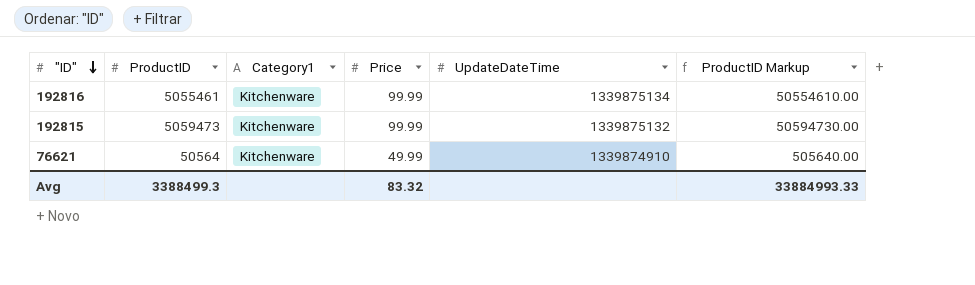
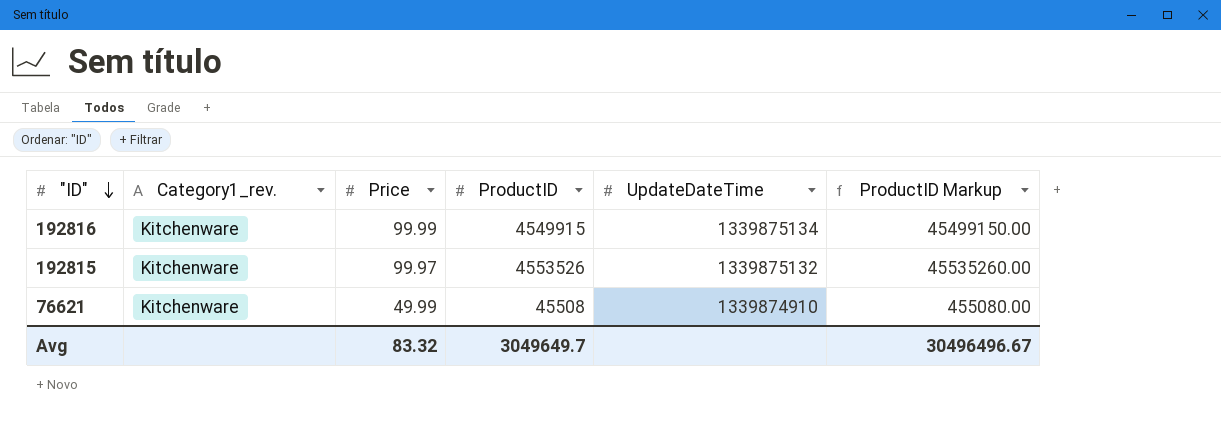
column name: Category1 -> Category1_rev.
column ProductID | position: 2 -> 4
192816 | ProductID: 5055461 -> 4549915
192816 | ProductID Markup: 50554610.00 -> 45499150.00
192815 | Price: 99.99 -> 99.97
192815 | ProductID: 5059473 -> 4553526
192815 | ProductID Markup: 50594730.00 -> 45535260.00
76621 | ProductID: 50564 -> 45508
76621 | ProductID Markup: 505640.00 -> 455080.00
Avg | ProductID: 3388499.3 -> 3049649.7
Avg | ProductID Markup: 33884993.33 -> 30496496.67

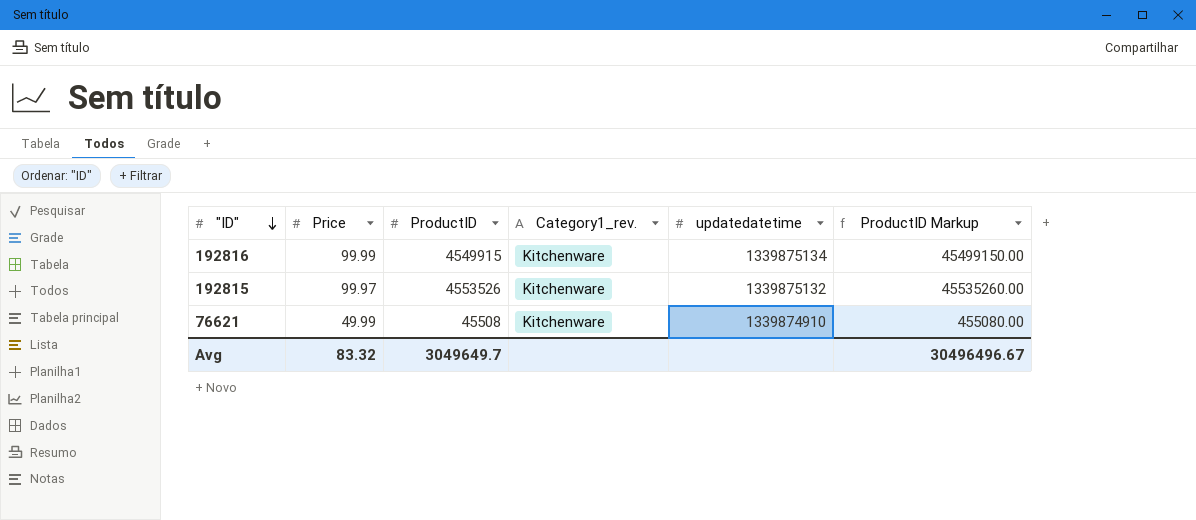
column Category1_rev. | position: 2 -> 4
column name: UpdateDateTime -> updatedatetime

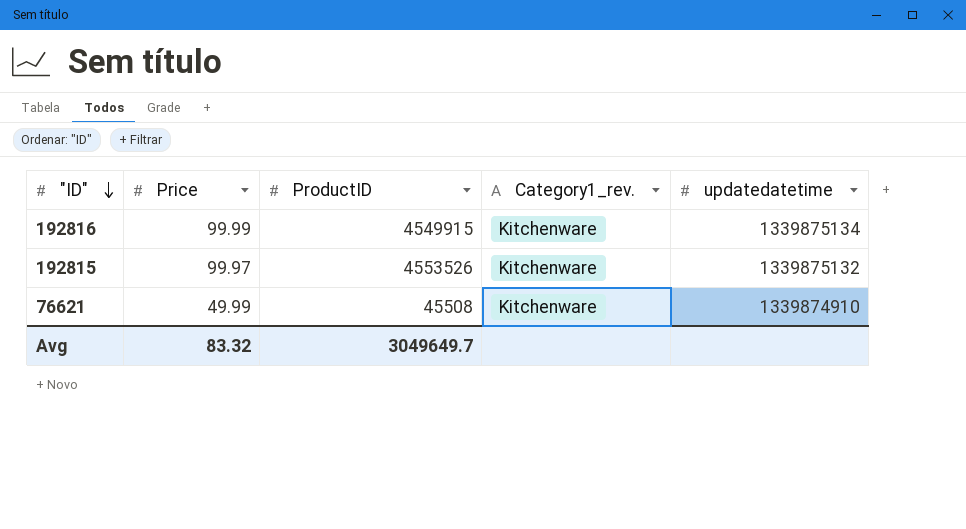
column ProductID Markup | formula: [ProductID] * 10 -> none

